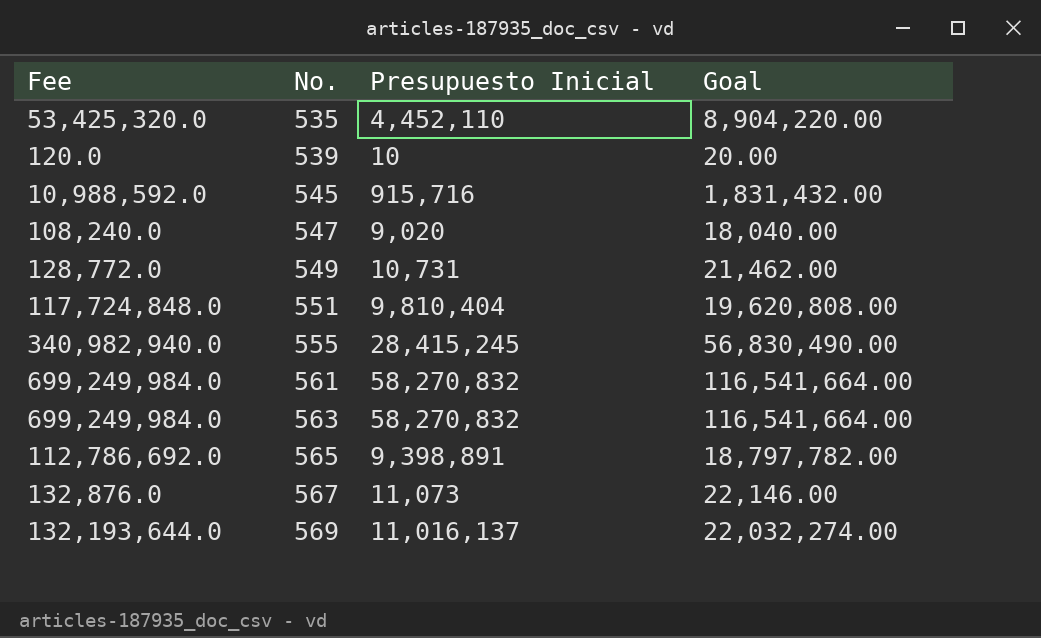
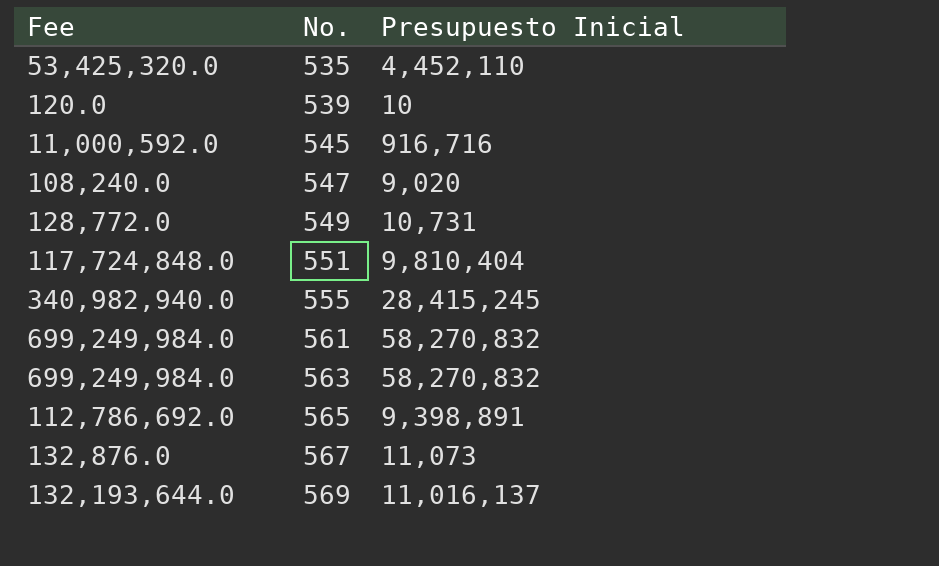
column Goal | formula: [Presupuesto Inicial] * 2 -> none
545 | Fee: 10,988,592.0 -> 11,000,592.0
545 | Presupuesto Inicial: 915,716 -> 916,716

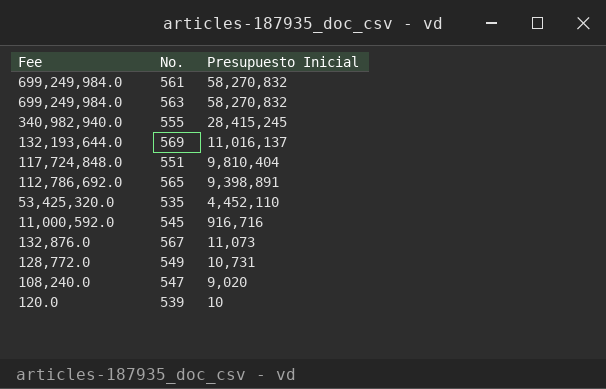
row order: No. ascending -> Fee descending

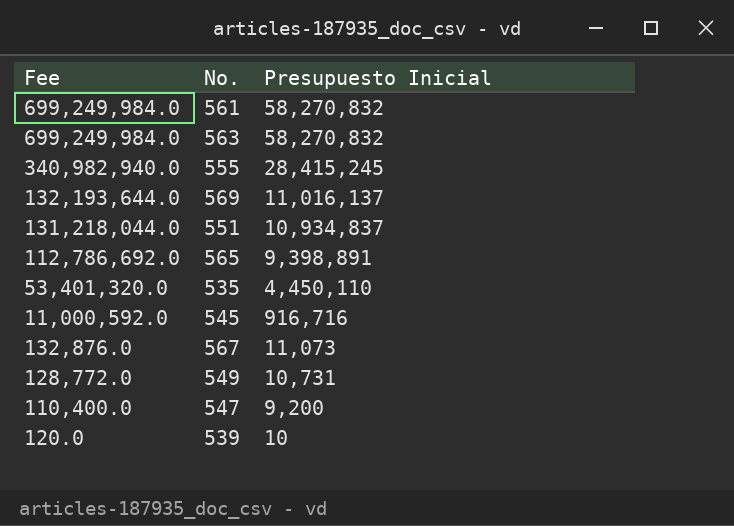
551 | Fee: 117,724,848.0 -> 131,218,044.0
551 | Presupuesto Inicial: 9,810,404 -> 10,934,837
535 | Fee: 53,425,320.0 -> 53,401,320.0
535 | Presupuesto Inicial: 4,452,110 -> 4,450,110
547 | Fee: 108,240.0 -> 110,400.0
547 | Presupuesto Inicial: 9,020 -> 9,200

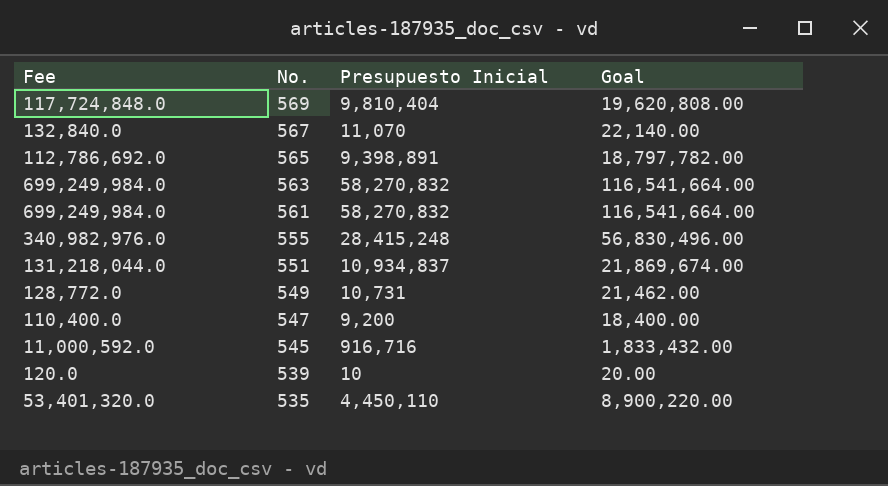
row order: Fee descending -> No. descending
column Goal | formula: none -> [Presupuesto Inicial] * 2
569 | Fee: 132,193,644.0 -> 117,724,848.0
569 | Presupuesto Inicial: 11,016,137 -> 9,810,404
567 | Fee: 132,876.0 -> 132,840.0
567 | Presupuesto Inicial: 11,073 -> 11,070
555 | Fee: 340,982,940.0 -> 340,982,976.0
555 | Presupuesto Inicial: 28,415,245 -> 28,415,248

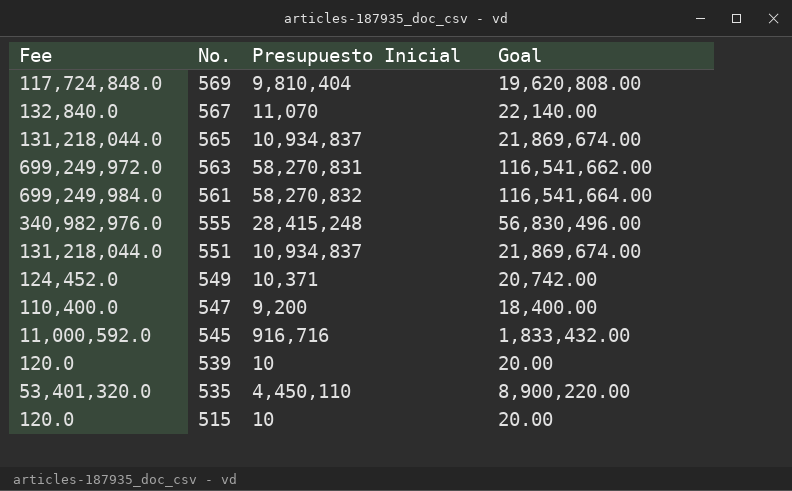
565 | Fee: 112,786,692.0 -> 131,218,044.0
565 | Presupuesto Inicial: 9,398,891 -> 10,934,837
565 | Goal: 18,797,782.00 -> 21,869,674.00
563 | Fee: 699,249,984.0 -> 699,249,972.0
563 | Presupuesto Inicial: 58,270,832 -> 58,270,831
563 | Goal: 116,541,664.00 -> 116,541,662.00
549 | Fee: 128,772.0 -> 124,452.0
549 | Presupuesto Inicial: 10,731 -> 10,371
549 | Goal: 21,462.00 -> 20,742.00
row 515: none -> 120.0 | 10 | 20.00

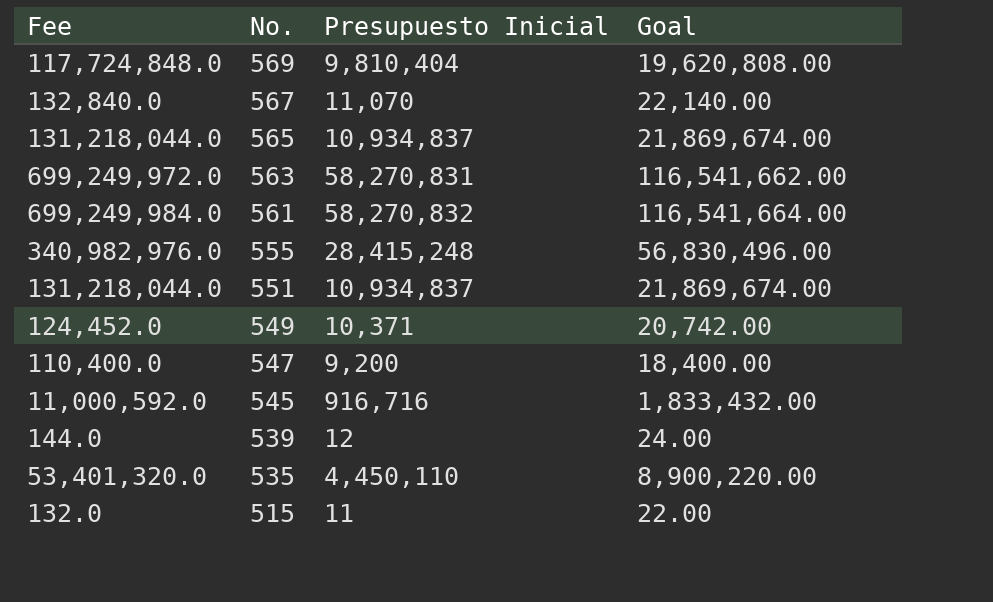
539 | Fee: 120.0 -> 144.0
539 | Presupuesto Inicial: 10 -> 12
539 | Goal: 20.00 -> 24.00
515 | Fee: 120.0 -> 132.0
515 | Presupuesto Inicial: 10 -> 11
515 | Goal: 20.00 -> 22.00

